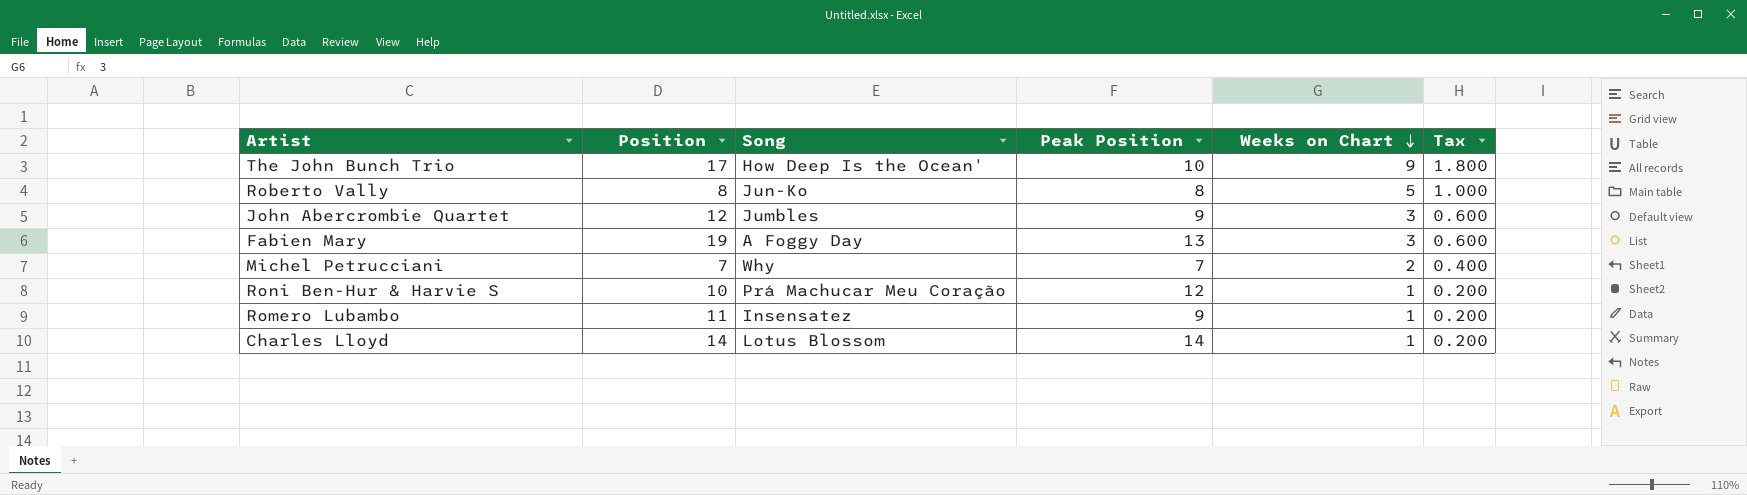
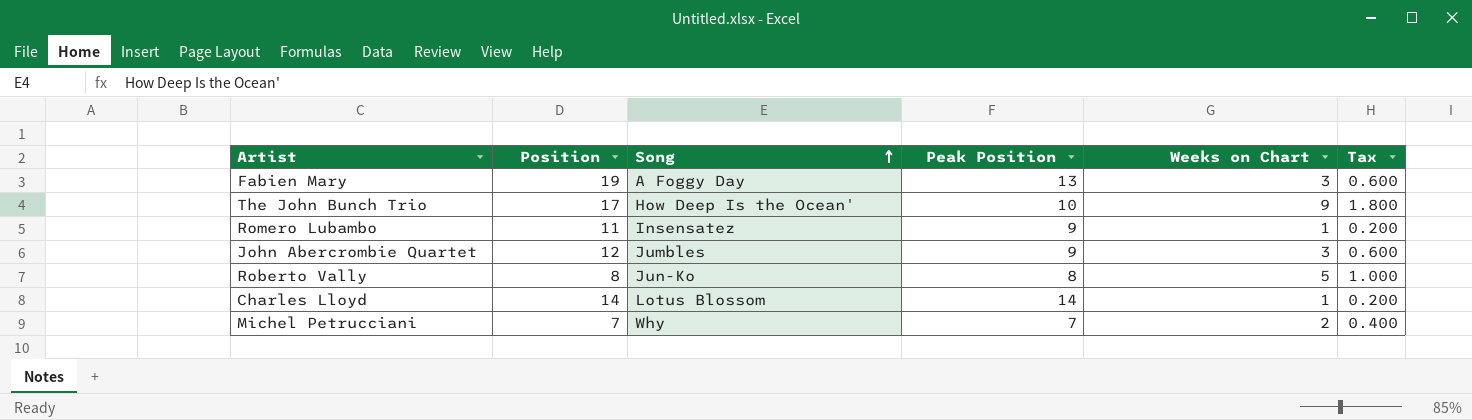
row order: Weeks on Chart descending -> Song ascending
row Roni Ben-Hur & Harvie S: 10 | Prá Machucar Meu Coração | 12 | 1 | 0.200 -> none

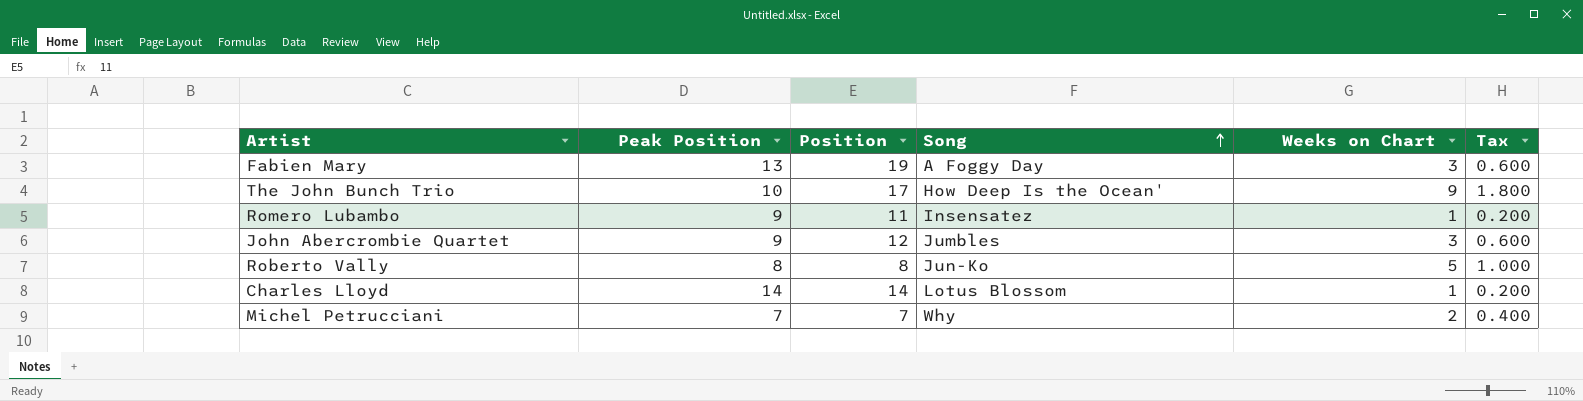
column Peak Position | position: 4 -> 2

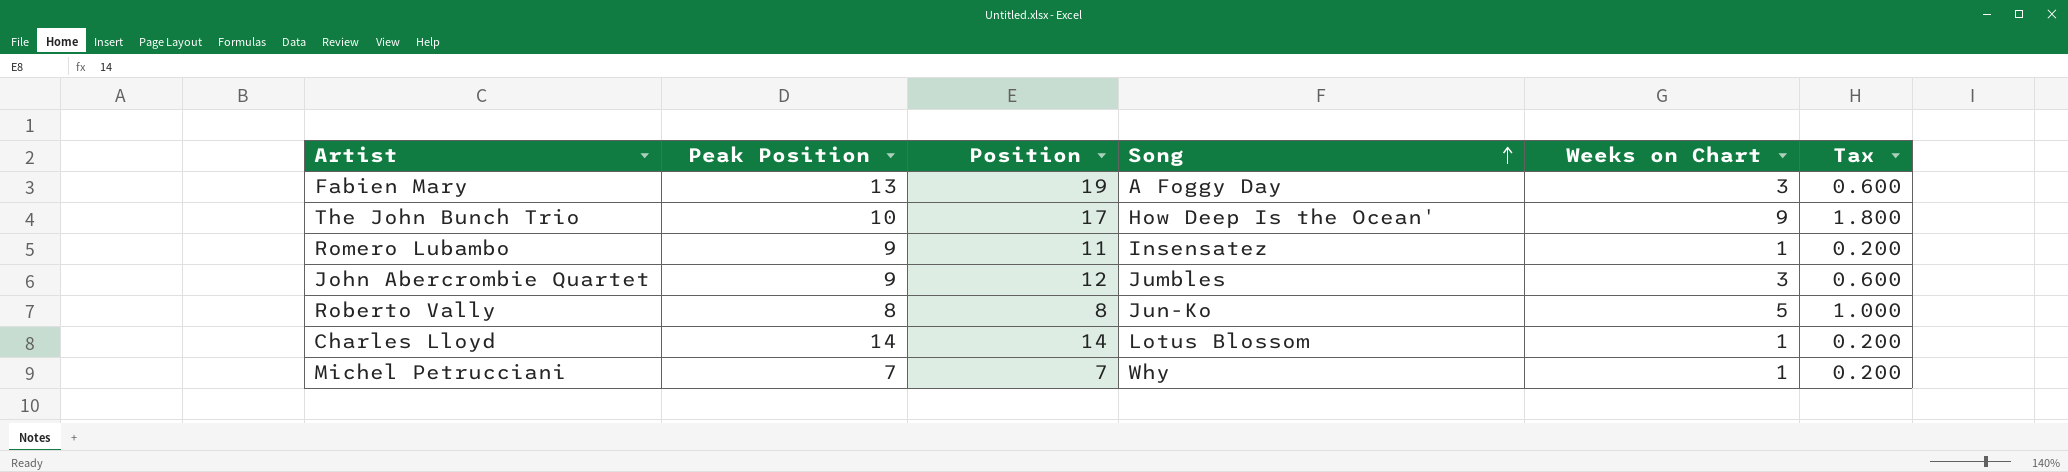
Michel Petrucciani | Weeks on Chart: 2 -> 1
Michel Petrucciani | Tax: 0.400 -> 0.200

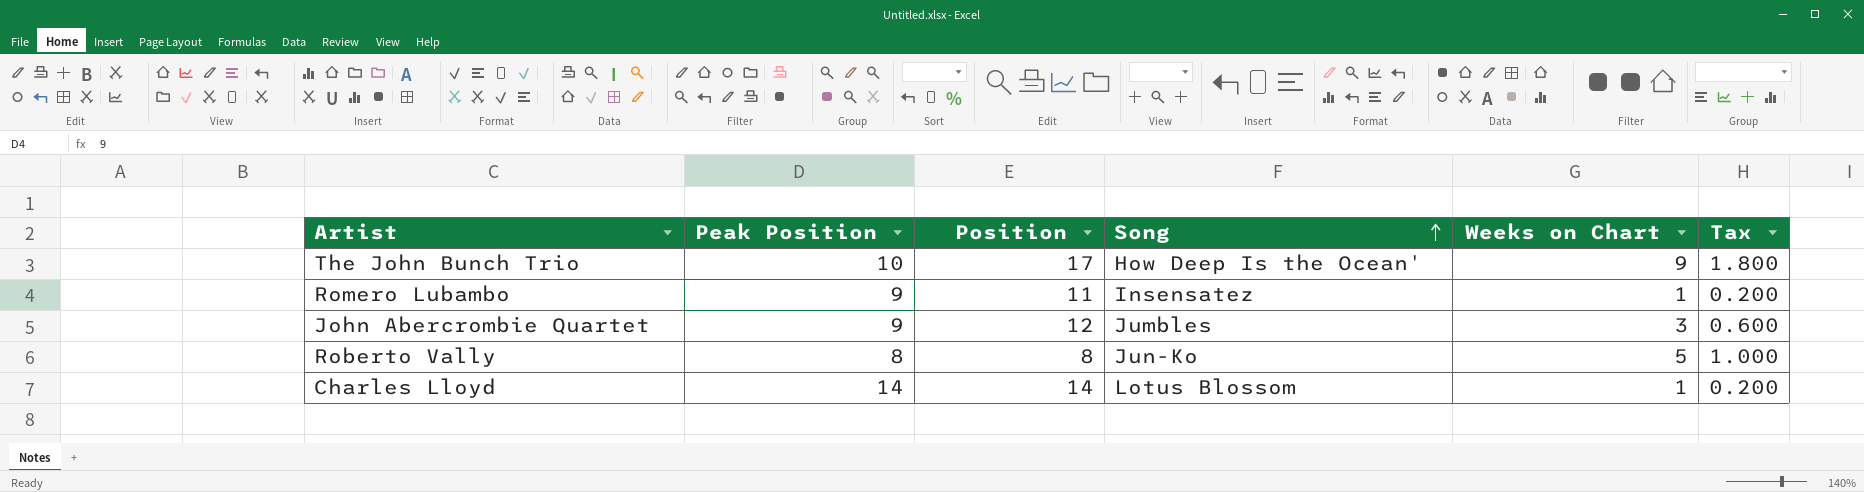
row Fabien Mary: 13 | 19 | A Foggy Day | 3 | 0.600 -> none
row Michel Petrucciani: 7 | 7 | Why | 1 | 0.200 -> none

